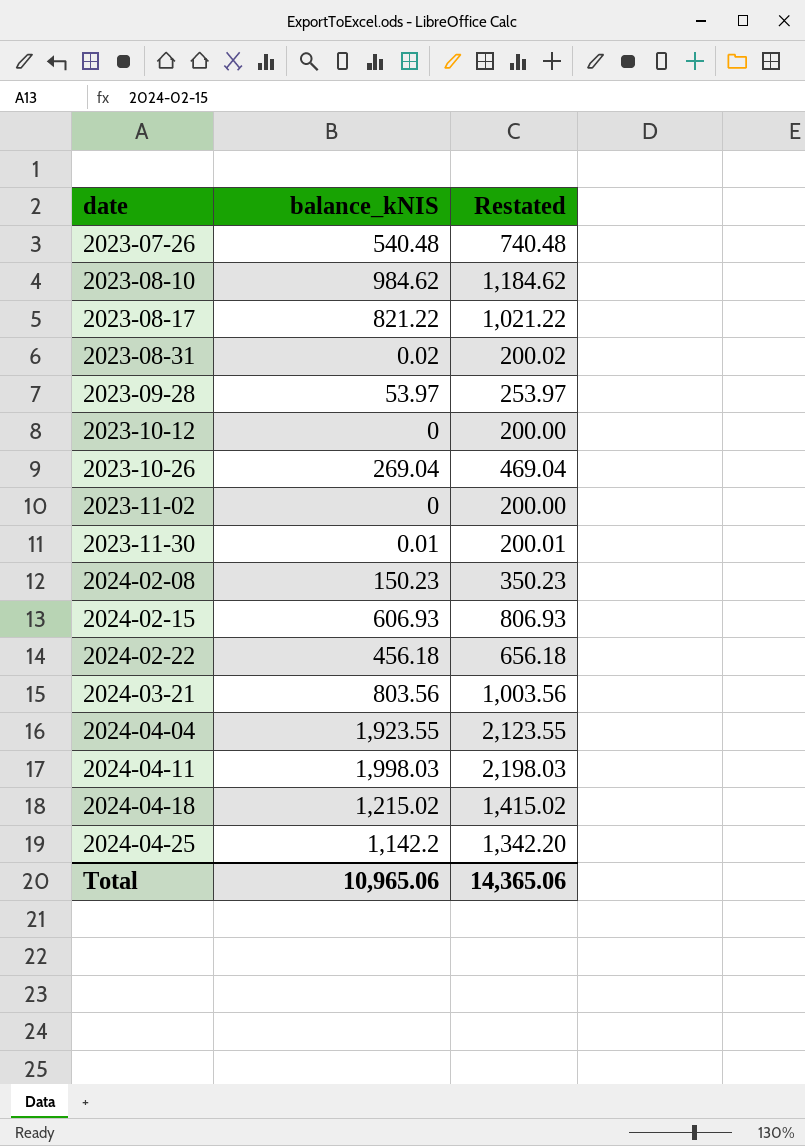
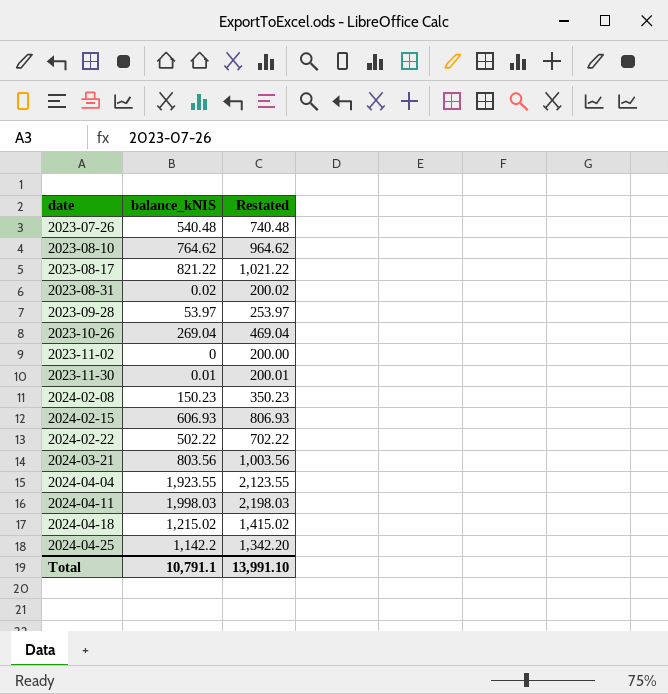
row 2023-10-12: 0 | 200.00 -> none
2023-08-10 | balance_kNIS: 984.62 -> 764.62
2023-08-10 | Restated: 1,184.62 -> 964.62
2024-02-22 | balance_kNIS: 456.18 -> 502.22
2024-02-22 | Restated: 656.18 -> 702.22
Total | balance_kNIS: 10,965.06 -> 10,791.1
Total | Restated: 14,365.06 -> 13,991.10

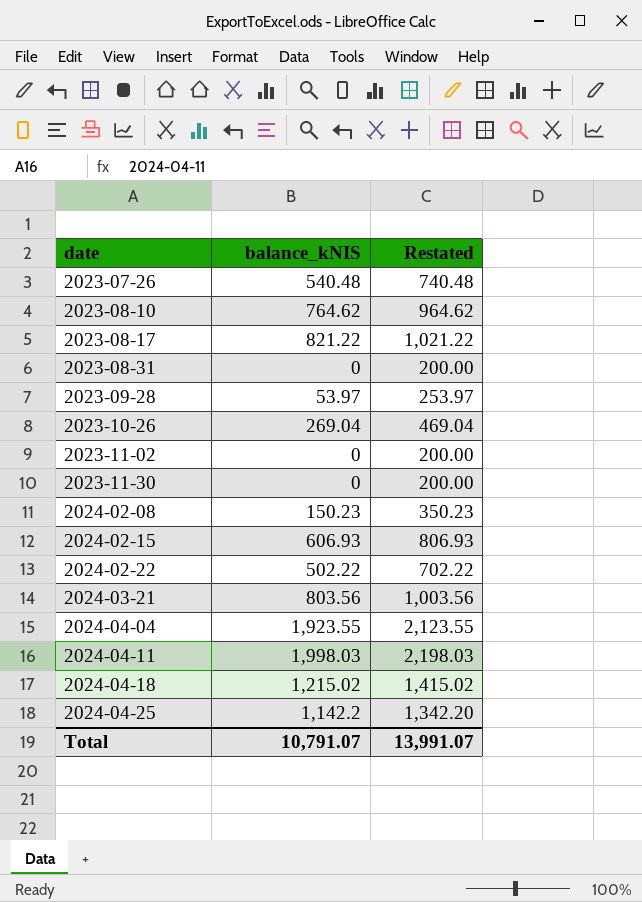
2023-08-31 | balance_kNIS: 0.02 -> 0
2023-08-31 | Restated: 200.02 -> 200.00
2023-11-30 | balance_kNIS: 0.01 -> 0
2023-11-30 | Restated: 200.01 -> 200.00
Total | balance_kNIS: 10,791.1 -> 10,791.07
Total | Restated: 13,991.10 -> 13,991.07

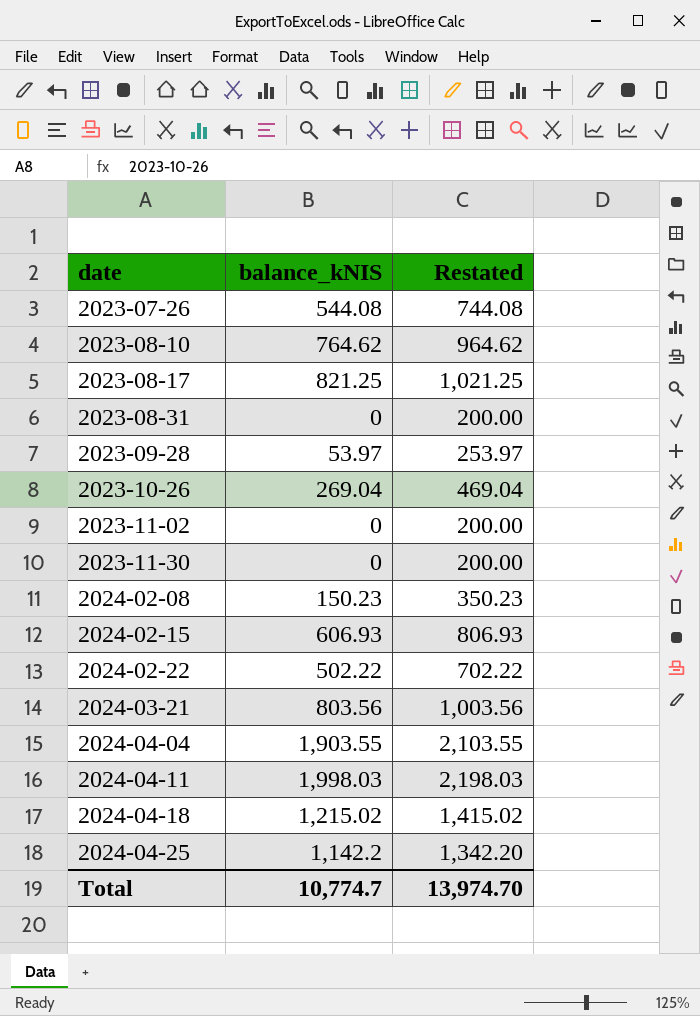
2023-07-26 | balance_kNIS: 540.48 -> 544.08
2023-07-26 | Restated: 740.48 -> 744.08
2023-08-17 | balance_kNIS: 821.22 -> 821.25
2023-08-17 | Restated: 1,021.22 -> 1,021.25
2024-04-04 | balance_kNIS: 1,923.55 -> 1,903.55
2024-04-04 | Restated: 2,123.55 -> 2,103.55
Total | balance_kNIS: 10,791.07 -> 10,774.7
Total | Restated: 13,991.07 -> 13,974.70

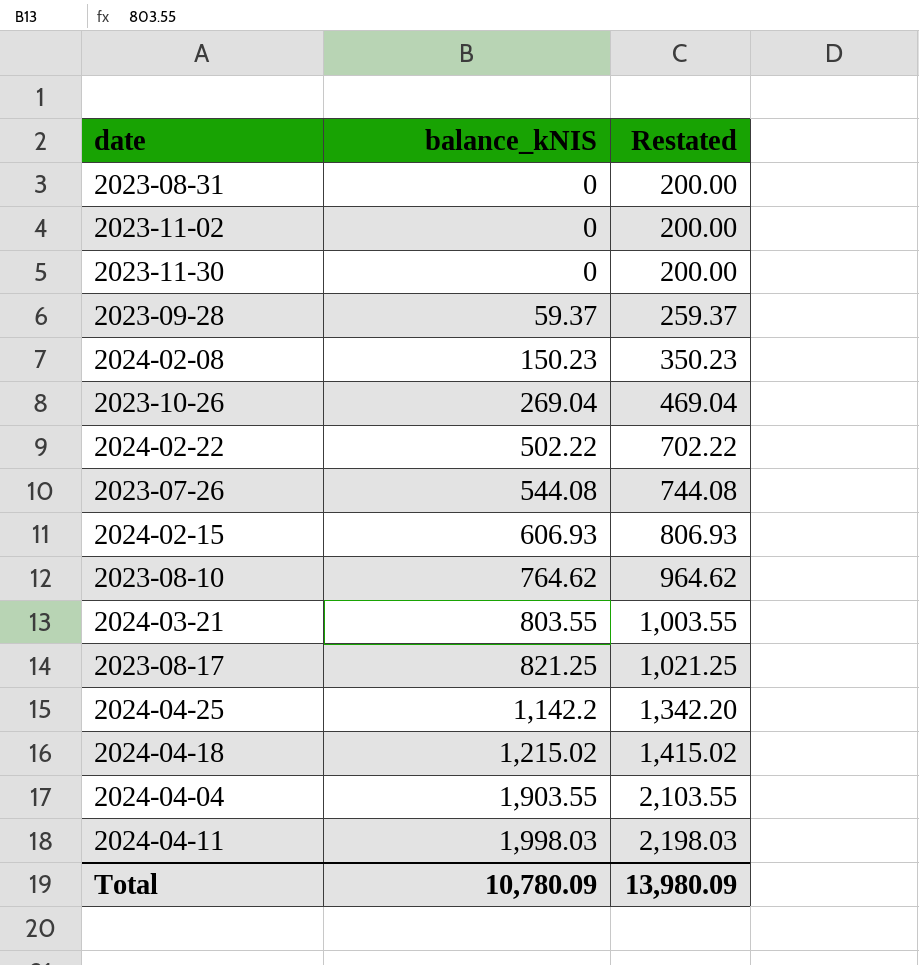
row order: date ascending -> balance_kNIS ascending
2023-09-28 | balance_kNIS: 53.97 -> 59.37
2023-09-28 | Restated: 253.97 -> 259.37
2024-03-21 | balance_kNIS: 803.56 -> 803.55
2024-03-21 | Restated: 1,003.56 -> 1,003.55
Total | balance_kNIS: 10,774.7 -> 10,780.09
Total | Restated: 13,974.70 -> 13,980.09

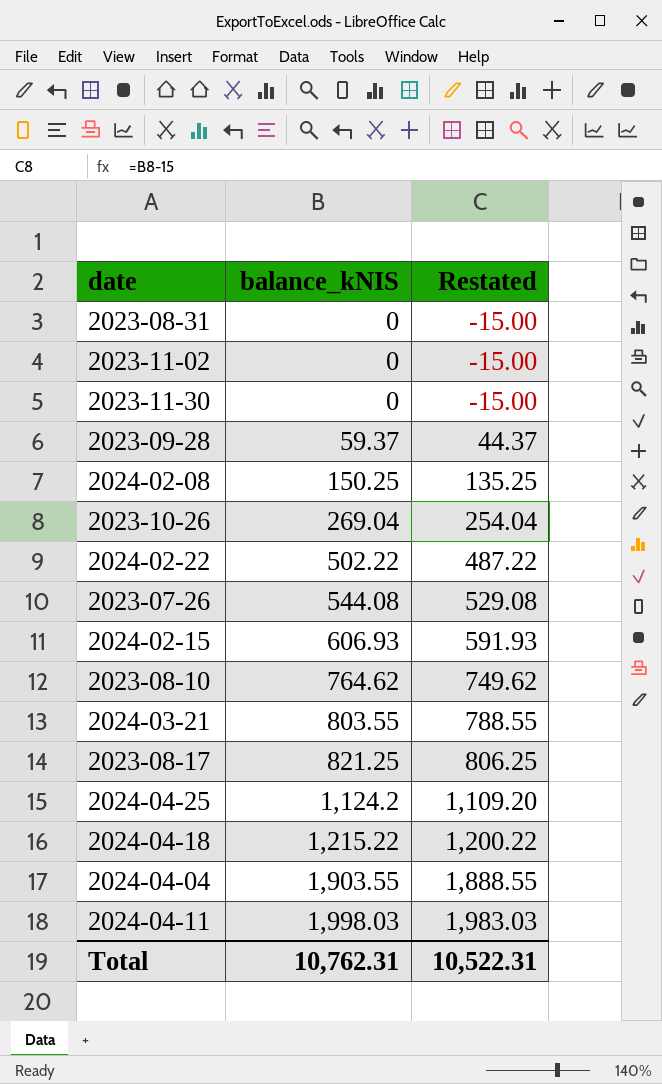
column Restated | formula: [balance_kNIS] + 200 -> [balance_kNIS] - 15
2024-02-08 | balance_kNIS: 150.23 -> 150.25
2024-04-25 | balance_kNIS: 1,142.2 -> 1,124.2
2024-04-18 | balance_kNIS: 1,215.02 -> 1,215.22
Total | balance_kNIS: 10,780.09 -> 10,762.31
Total | Restated: 13,980.09 -> 10,522.31

